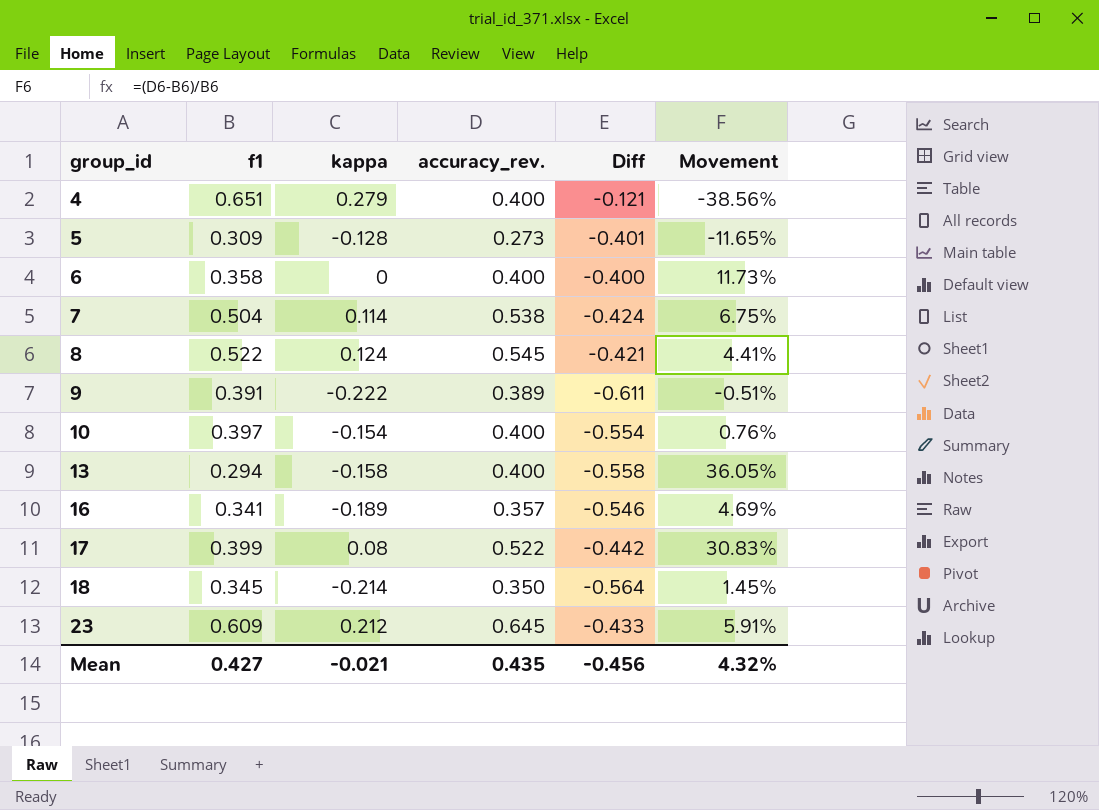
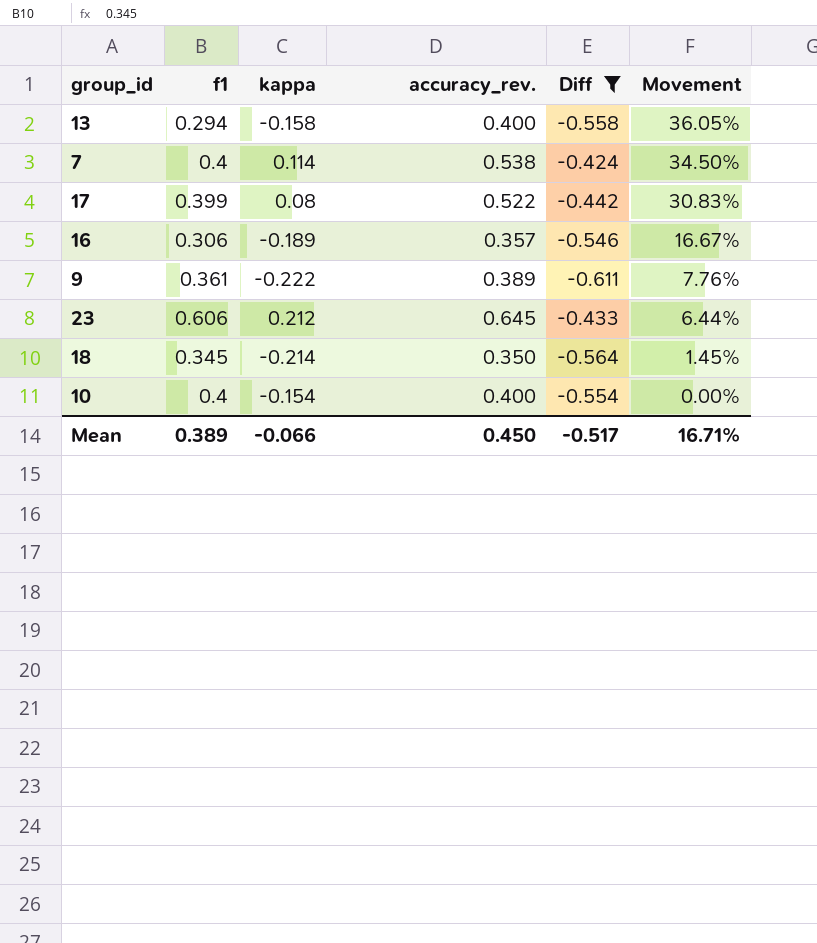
filter: none -> Diff <= -0.424
row order: group_id ascending -> Movement descending
7 | f1: 0.504 -> 0.4
7 | Movement: 6.75% -> 34.50%
16 | f1: 0.341 -> 0.306
16 | Movement: 4.69% -> 16.67%
9 | f1: 0.391 -> 0.361
9 | Movement: -0.51% -> 7.76%
23 | f1: 0.609 -> 0.606
23 | Movement: 5.91% -> 6.44%
10 | f1: 0.397 -> 0.4
10 | Movement: 0.76% -> 0.00%
Mean | f1: 0.427 -> 0.389
Mean | kappa: -0.021 -> -0.066
Mean | accuracy_rev.: 0.435 -> 0.450
Mean | Diff: -0.456 -> -0.517
Mean | Movement: 4.32% -> 16.71%

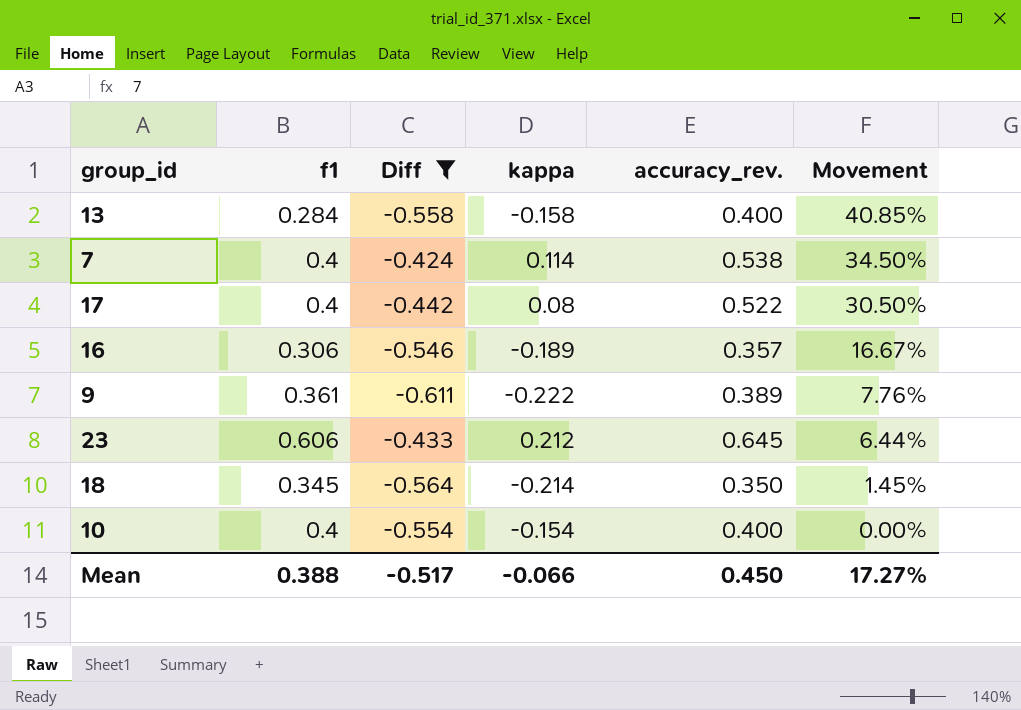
column Diff | position: 5 -> 3
13 | f1: 0.294 -> 0.284
13 | Movement: 36.05% -> 40.85%
17 | f1: 0.399 -> 0.4
17 | Movement: 30.83% -> 30.50%
Mean | f1: 0.389 -> 0.388
Mean | Movement: 16.71% -> 17.27%

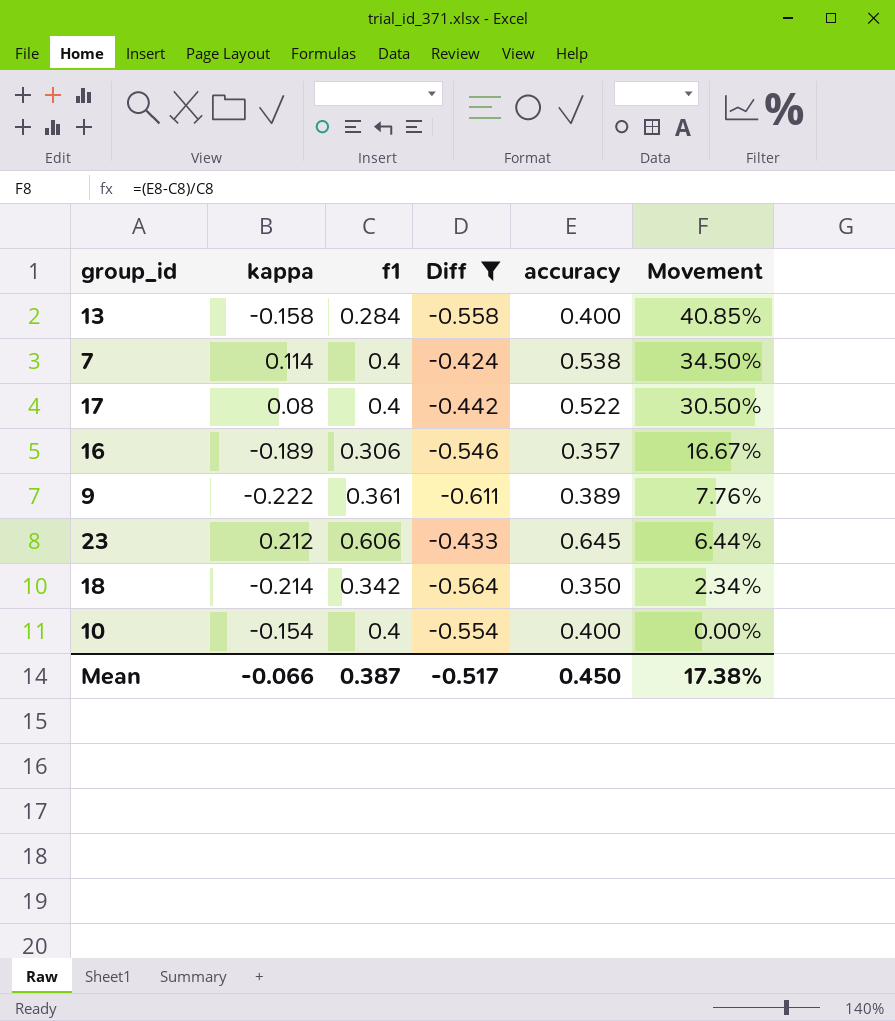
column kappa | position: 4 -> 2
column name: accuracy_rev. -> accuracy
18 | f1: 0.345 -> 0.342
18 | Movement: 1.45% -> 2.34%
Mean | f1: 0.388 -> 0.387
Mean | Movement: 17.27% -> 17.38%

